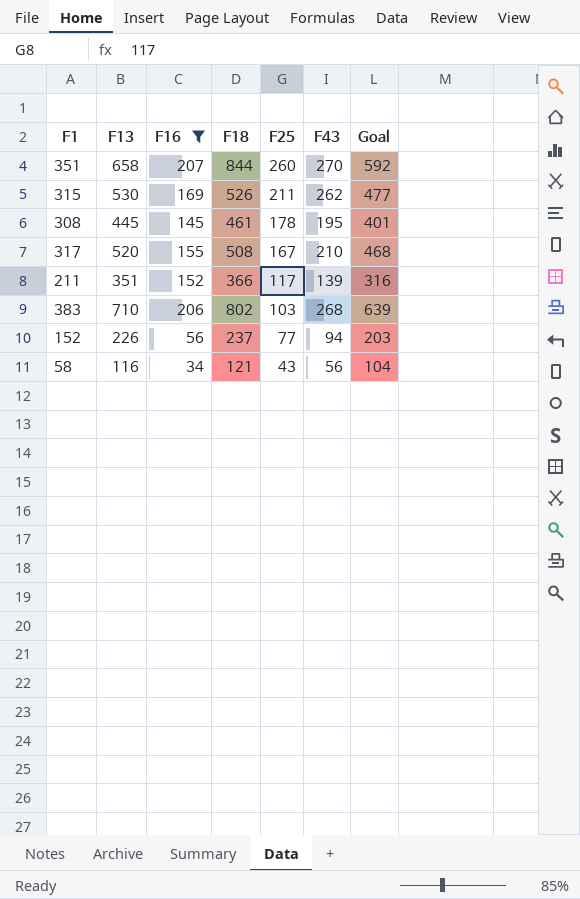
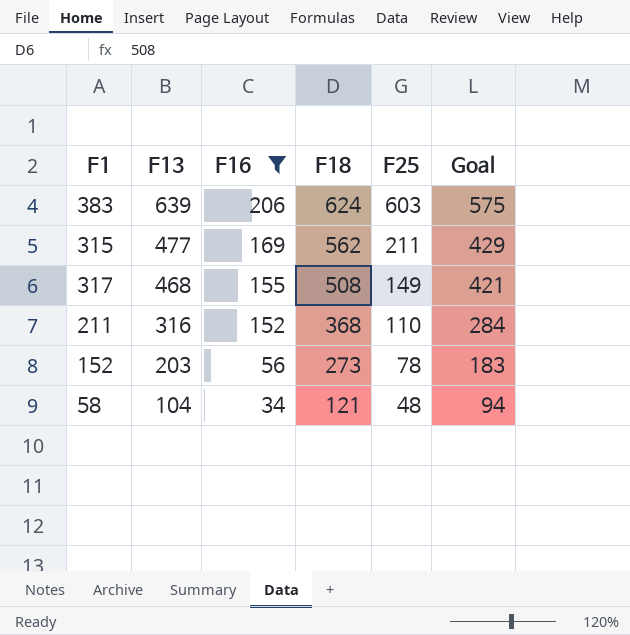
row order: F25 descending -> F13 descending
column F43 | position: 6 -> none
row 351: 658 | 207 | 844 | 260 | 270 | 592 -> none
row 308: 445 | 145 | 461 | 178 | 195 | 401 -> none
383 | F13: 710 -> 639
383 | F18: 802 -> 624
383 | F25: 103 -> 603
383 | Goal: 639 -> 575
315 | F13: 530 -> 477
315 | F18: 526 -> 562
315 | Goal: 477 -> 429
317 | F13: 520 -> 468
317 | F25: 167 -> 149
317 | Goal: 468 -> 421
211 | F13: 351 -> 316
211 | F18: 366 -> 368
211 | F25: 117 -> 110
211 | Goal: 316 -> 284
152 | F13: 226 -> 203
152 | F18: 237 -> 273
152 | F25: 77 -> 78
152 | Goal: 203 -> 183
58 | F13: 116 -> 104
58 | F25: 43 -> 48
58 | Goal: 104 -> 94

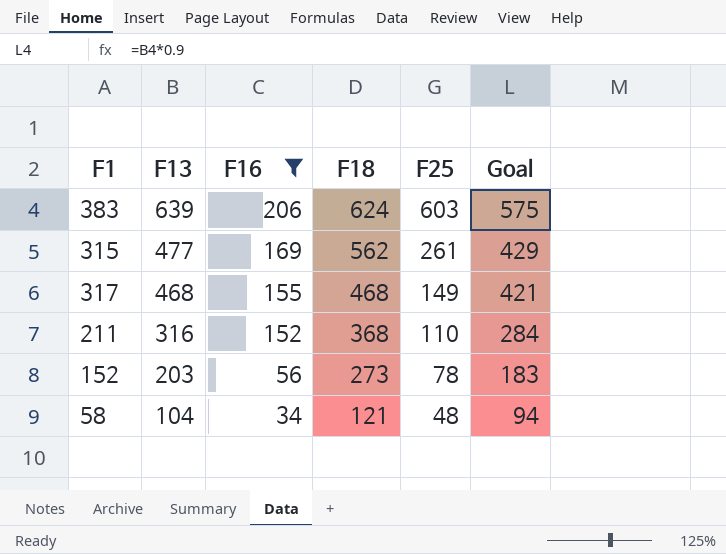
315 | F25: 211 -> 261
317 | F18: 508 -> 468

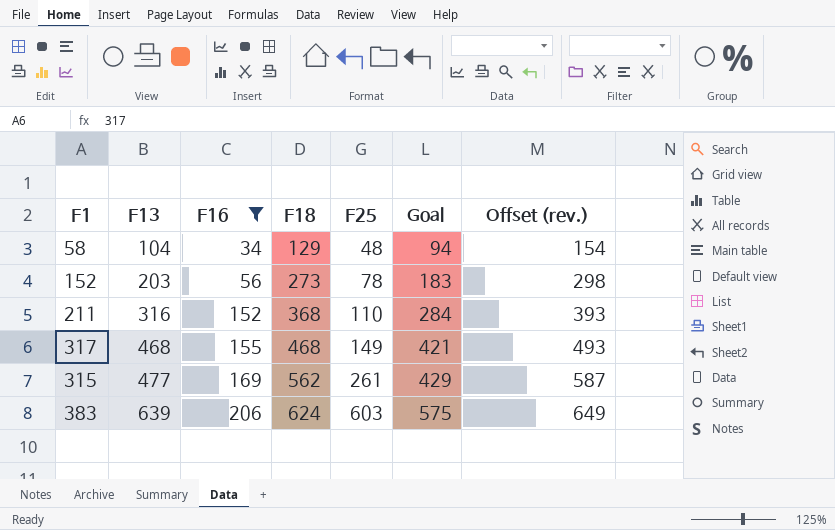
row order: F13 descending -> F13 ascending
column Offset (rev.) | formula: none -> [F18] + 25
58 | F18: 121 -> 129

